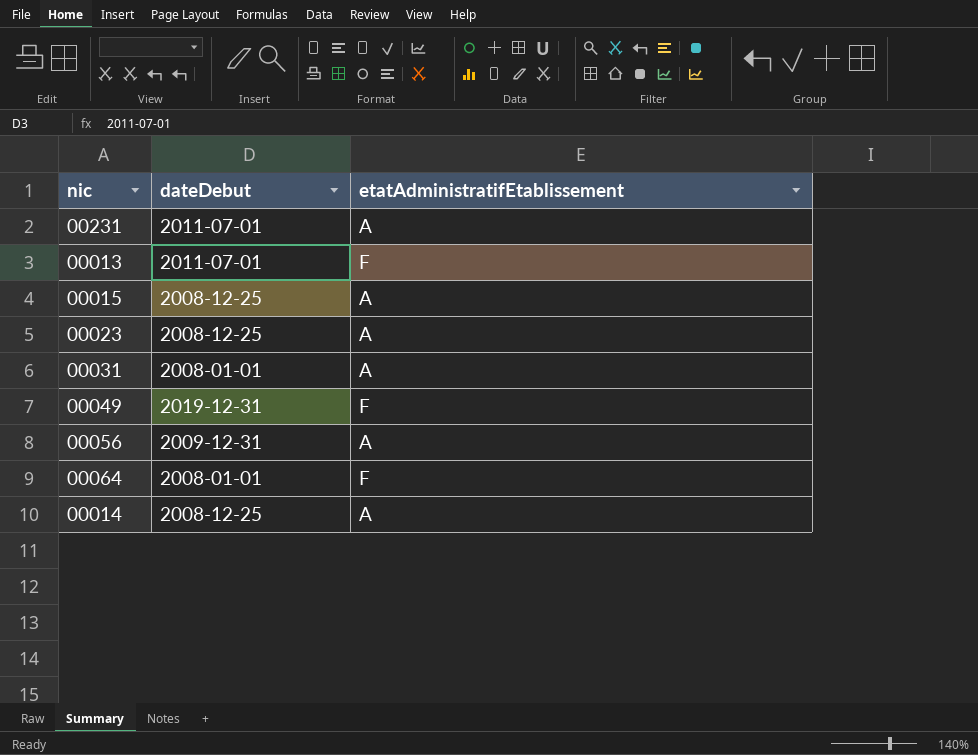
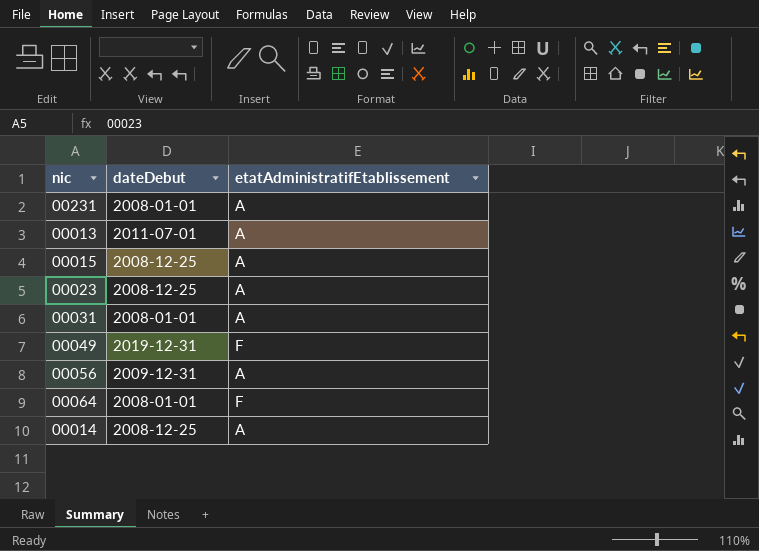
00231 | dateDebut: 2011-07-01 -> 2008-01-01
00013 | etatAdministratifEtablissement: F -> A

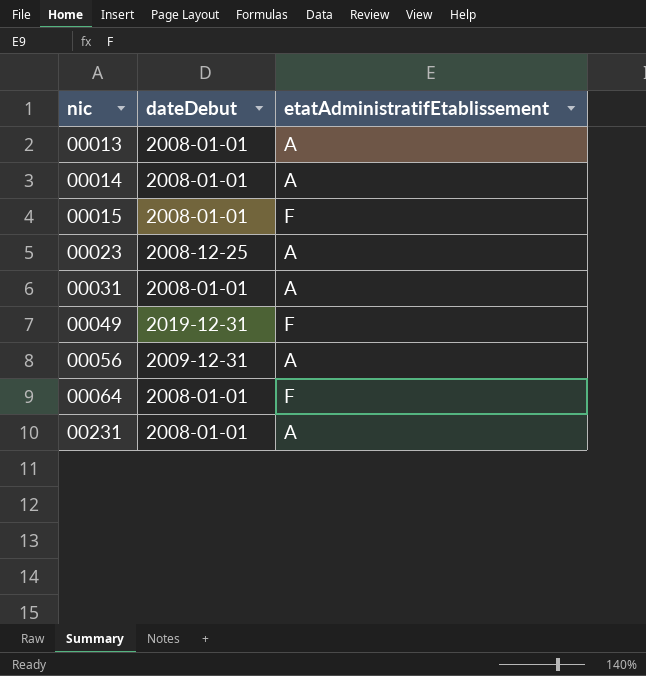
row order: none -> nic ascending
00013 | dateDebut: 2011-07-01 -> 2008-01-01
00014 | dateDebut: 2008-12-25 -> 2008-01-01
00015 | dateDebut: 2008-12-25 -> 2008-01-01
00015 | etatAdministratifEtablissement: A -> F

